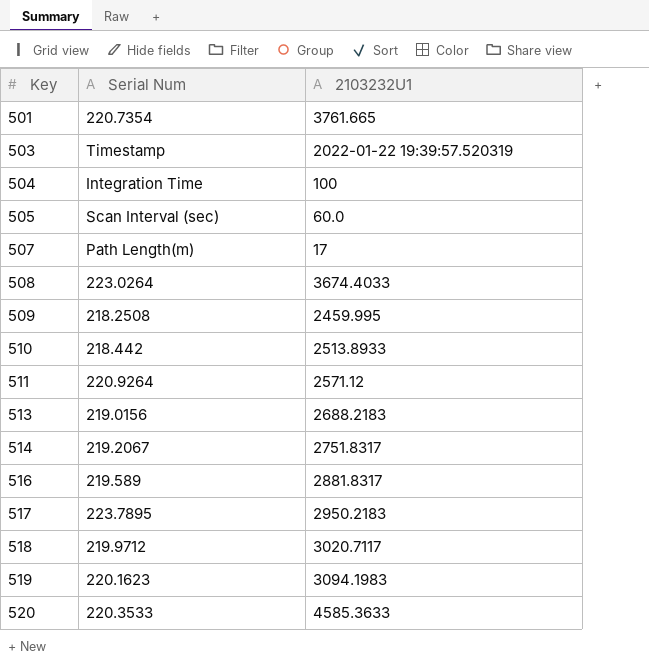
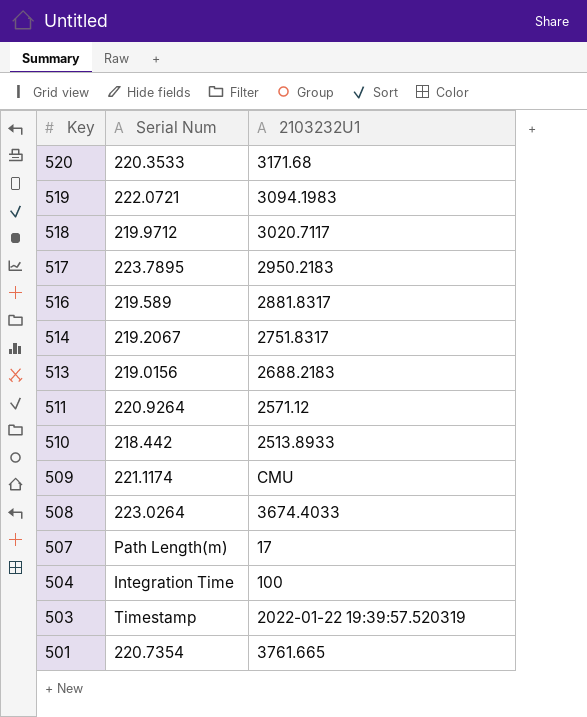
row order: Key ascending -> Key descending
row 505: Scan Interval (sec) | 60.0 -> none
520 | 2103232U1: 4585.3633 -> 3171.68
519 | Serial Num: 220.1623 -> 222.0721
509 | Serial Num: 218.2508 -> 221.1174
509 | 2103232U1: 2459.995 -> CMU

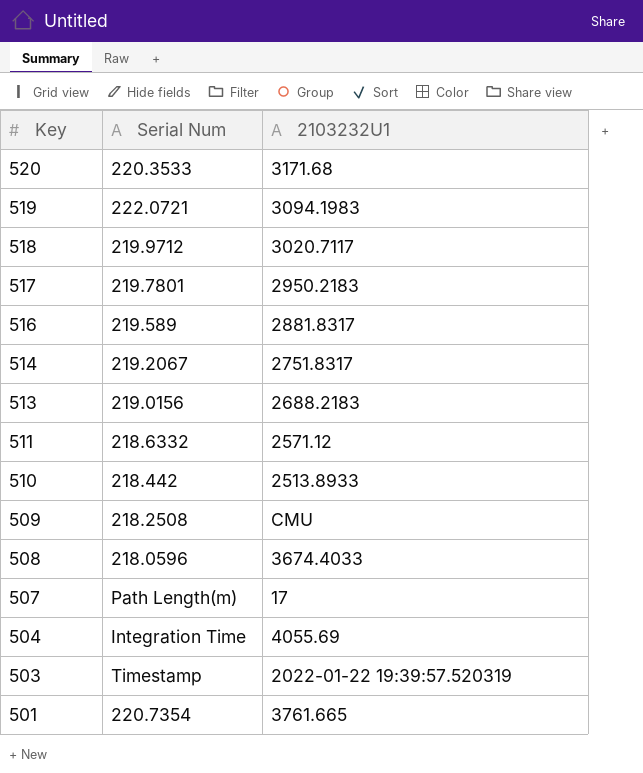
517 | Serial Num: 223.7895 -> 219.7801
511 | Serial Num: 220.9264 -> 218.6332
509 | Serial Num: 221.1174 -> 218.2508
508 | Serial Num: 223.0264 -> 218.0596
504 | 2103232U1: 100 -> 4055.69

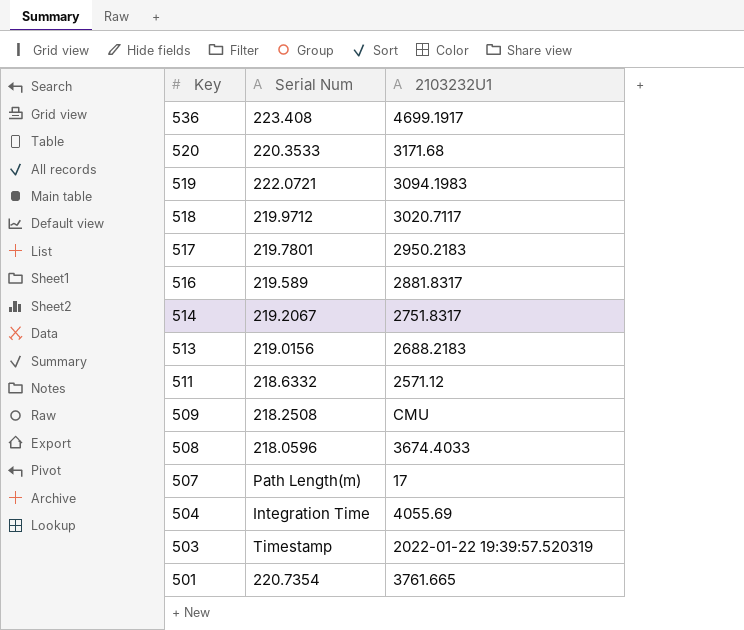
row 510: 218.442 | 2513.8933 -> none
row 536: none -> 223.408 | 4699.1917

